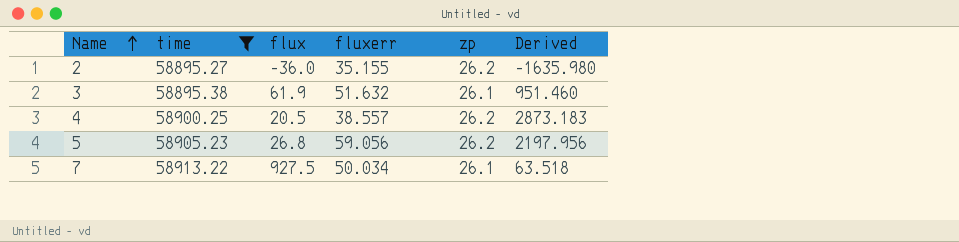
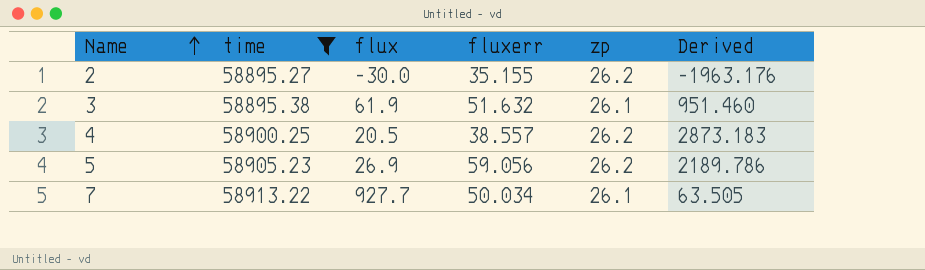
2 | flux: -36.0 -> -30.0
2 | Derived: -1635.980 -> -1963.176
5 | flux: 26.8 -> 26.9
5 | Derived: 2197.956 -> 2189.786
7 | flux: 927.5 -> 927.7
7 | Derived: 63.518 -> 63.505

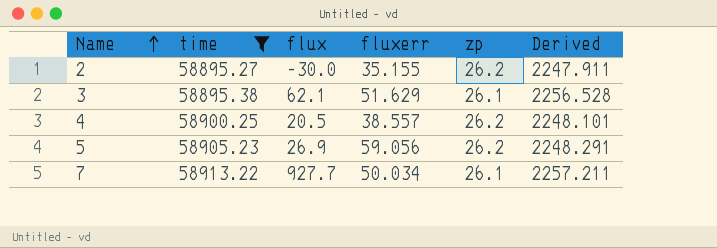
column Derived | formula: [time] / [flux] -> [time] / [zp]
3 | flux: 61.9 -> 62.1
3 | fluxerr: 51.632 -> 51.629

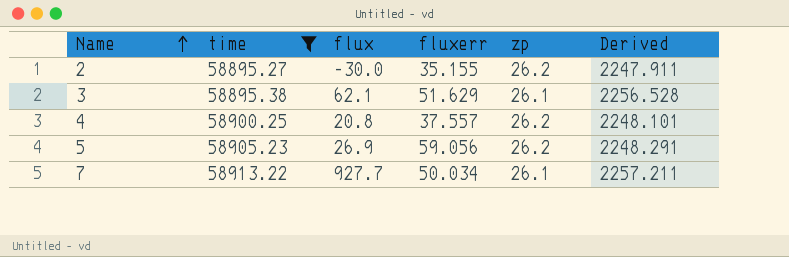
4 | flux: 20.5 -> 20.8
4 | fluxerr: 38.557 -> 37.557

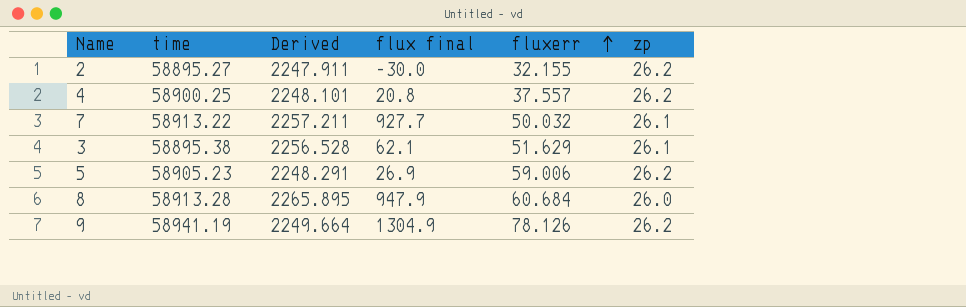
filter: time <= 58913.22 -> none
row order: Name ascending -> fluxerr ascending
column Derived | position: 6 -> 3
column name: flux -> flux final
2 | fluxerr: 35.155 -> 32.155
7 | fluxerr: 50.034 -> 50.032
5 | fluxerr: 59.056 -> 59.006

